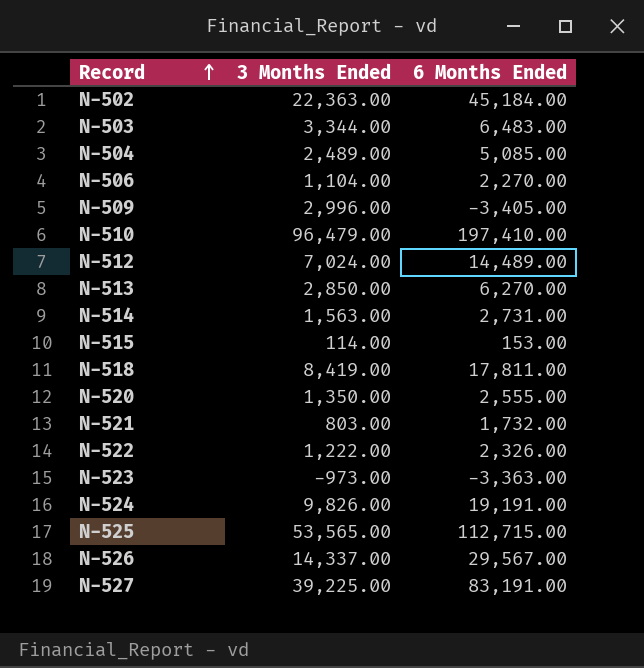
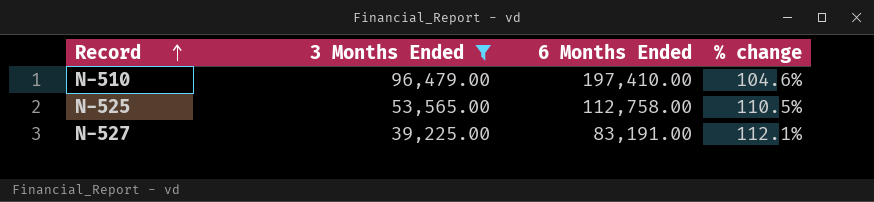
filter: none -> 3 Months Ended >= 39,225.00
column % change | formula: none -> ([6 Months Ended] - [3 Months Ended]) / [3 Months Ended]
N-525 | 6 Months Ended: 112,715.00 -> 112,758.00

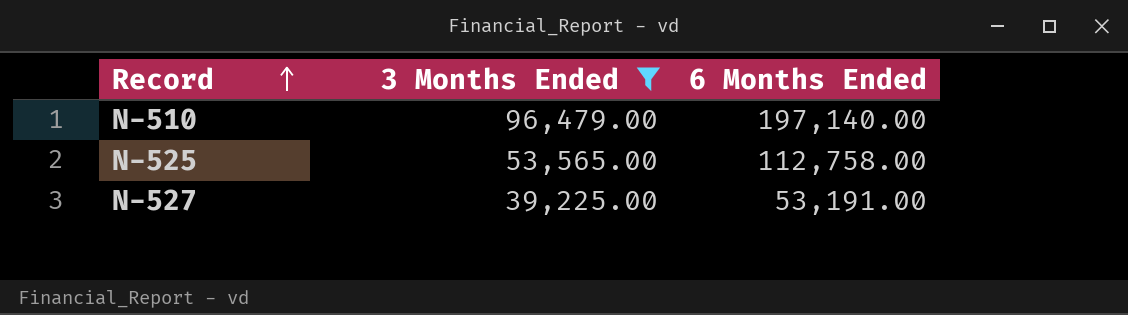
column % change | formula: ([6 Months Ended] - [3 Months Ended]) / [3 Months Ended] -> none
N-510 | 6 Months Ended: 197,410.00 -> 197,140.00
N-527 | 6 Months Ended: 83,191.00 -> 53,191.00

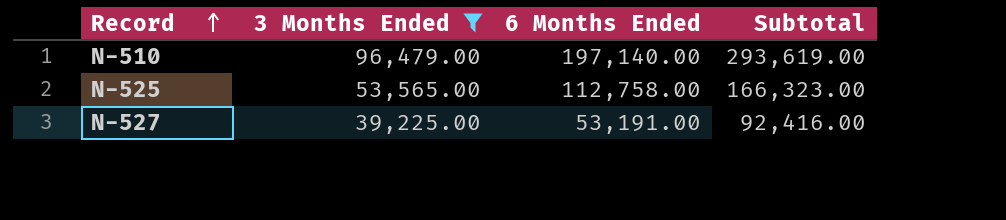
column Subtotal | formula: none -> [3 Months Ended] + [6 Months Ended]

